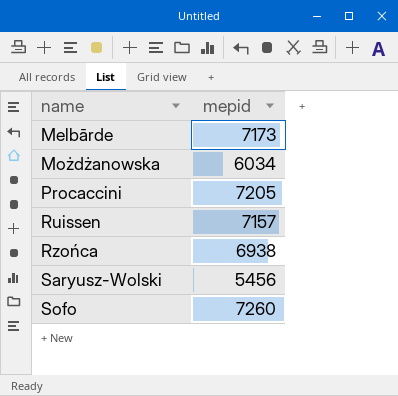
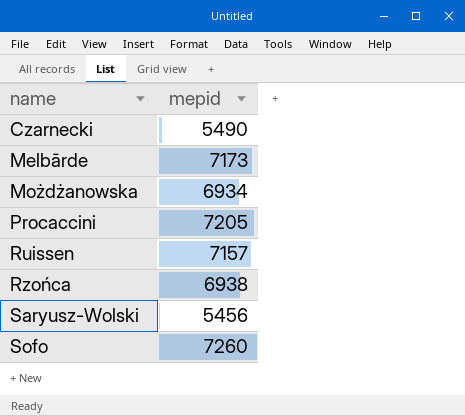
row Czarnecki: none -> 5490
Możdżanowska | mepid: 6034 -> 6934

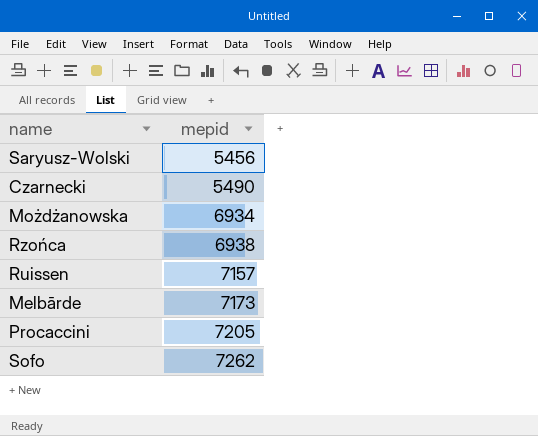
row order: name ascending -> mepid ascending
Sofo | mepid: 7260 -> 7262

